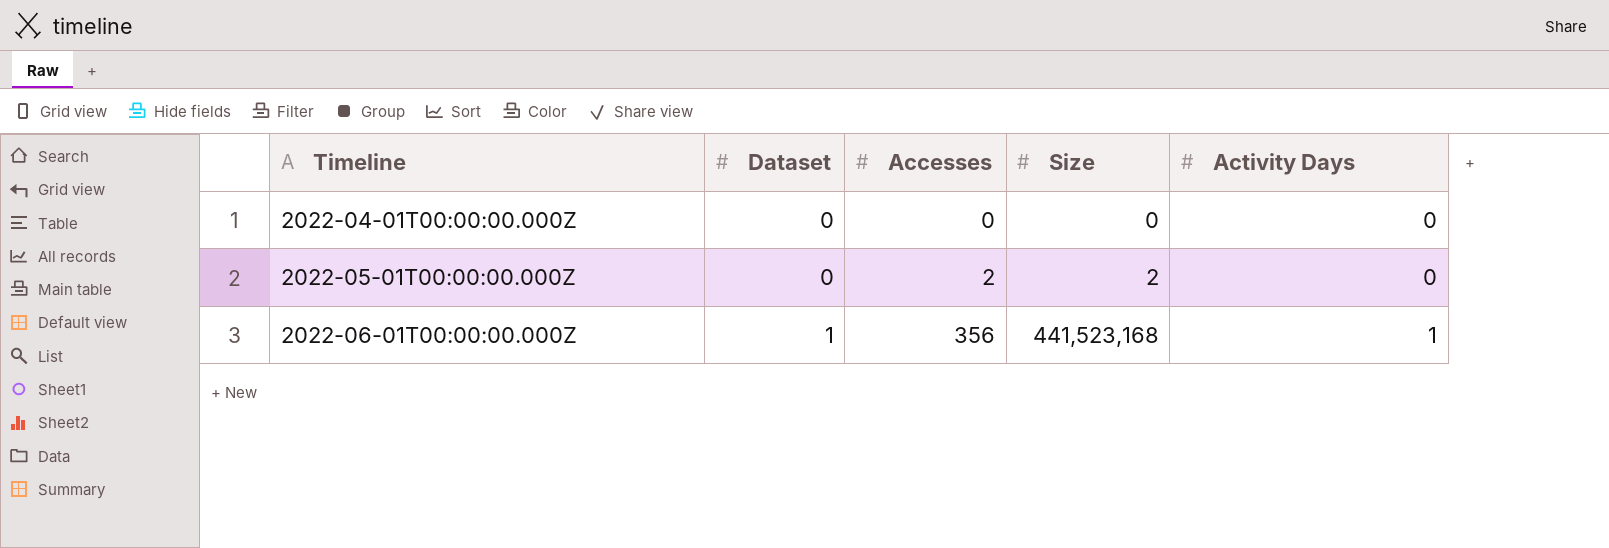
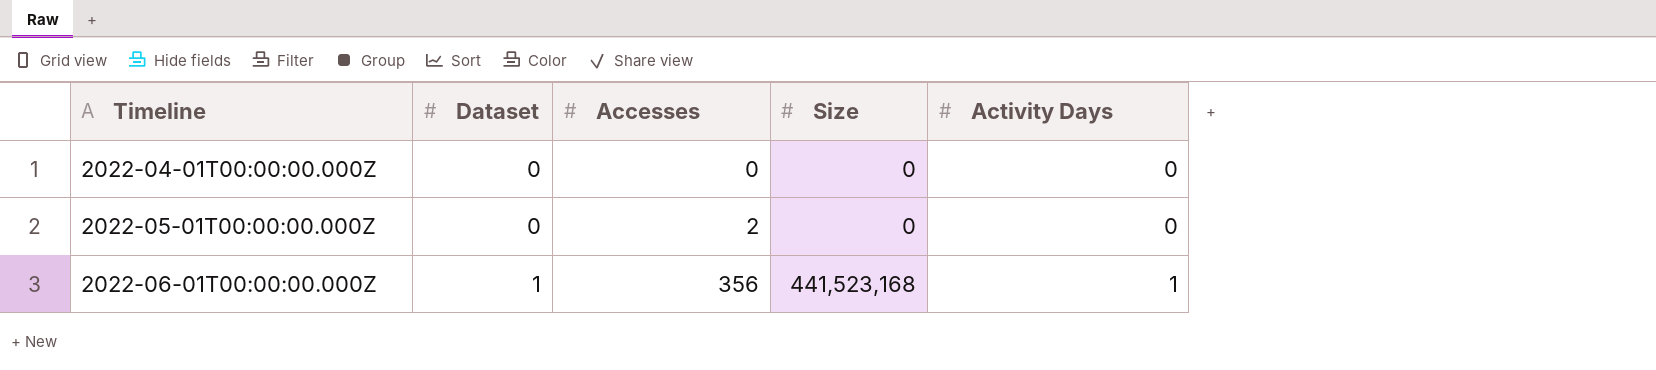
2022-05-01T00:00:00.000Z | Size: 2 -> 0

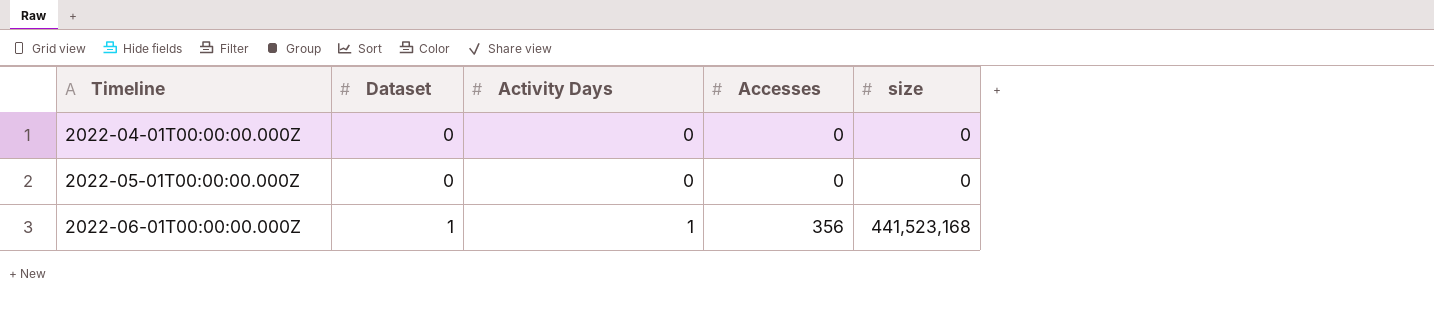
column Activity Days | position: 5 -> 3
column name: Size -> size
2022-05-01T00:00:00.000Z | Accesses: 2 -> 0

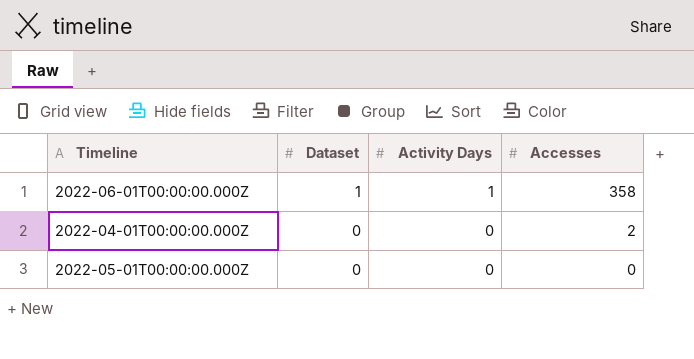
row order: Timeline ascending -> Dataset descending
column size | position: 5 -> none
2022-06-01T00:00:00.000Z | Accesses: 356 -> 358
2022-04-01T00:00:00.000Z | Accesses: 0 -> 2

